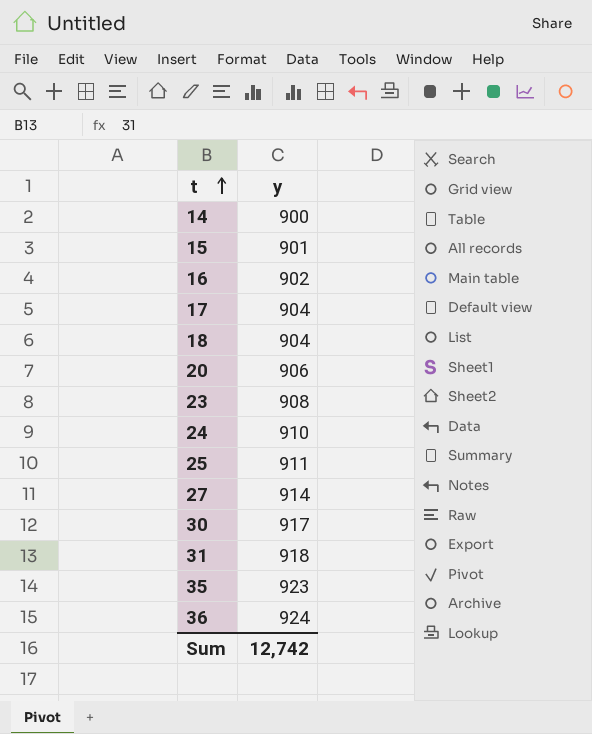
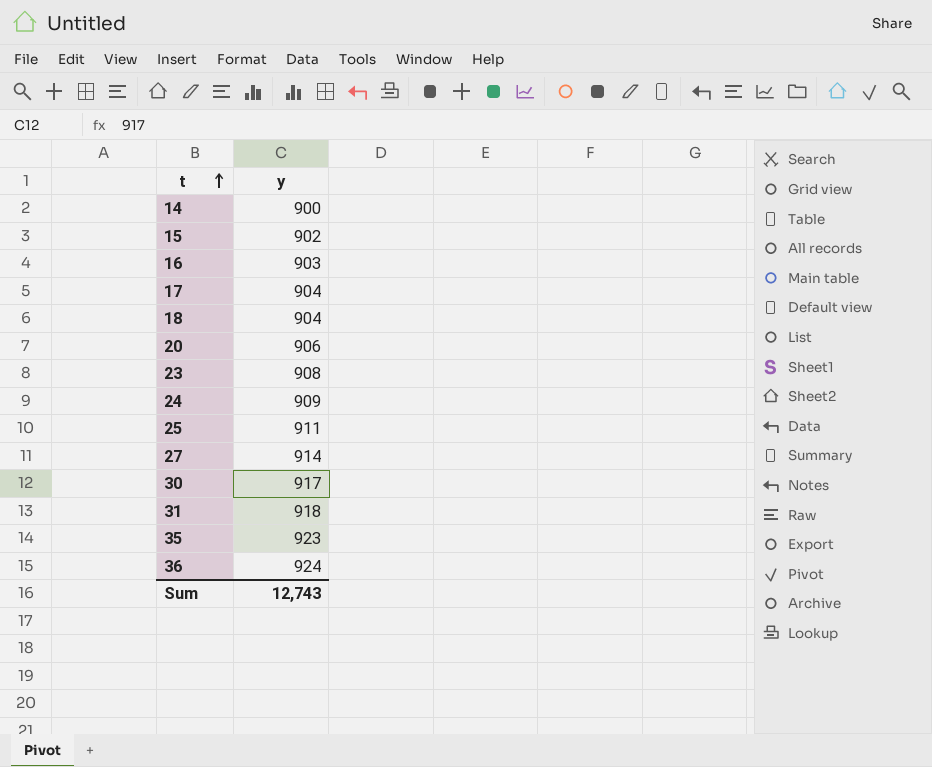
15 | y: 901 -> 902
16 | y: 902 -> 903
24 | y: 910 -> 909
Sum | y: 12,742 -> 12,743

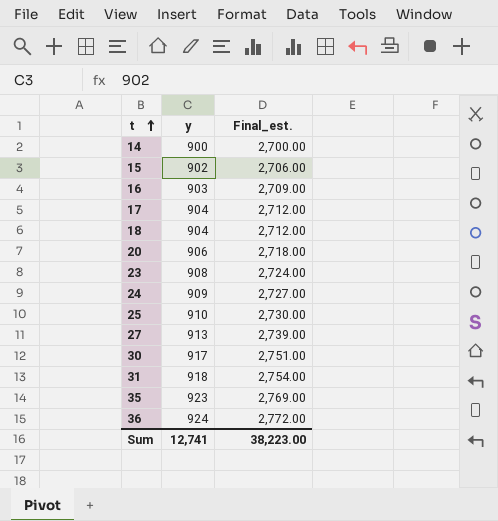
column Final_est. | formula: none -> [y] * 3
25 | y: 911 -> 910
27 | y: 914 -> 913
Sum | y: 12,743 -> 12,741

